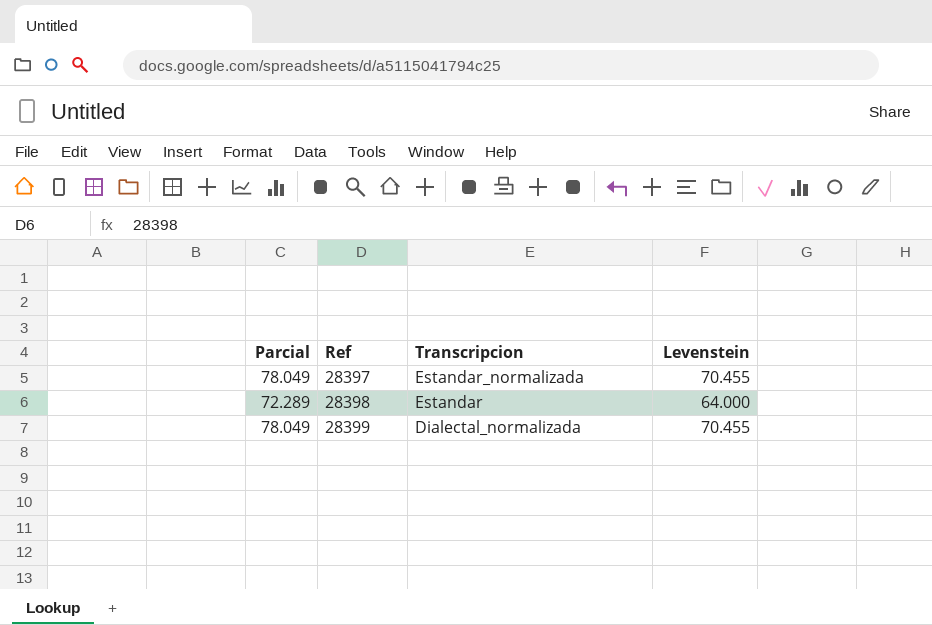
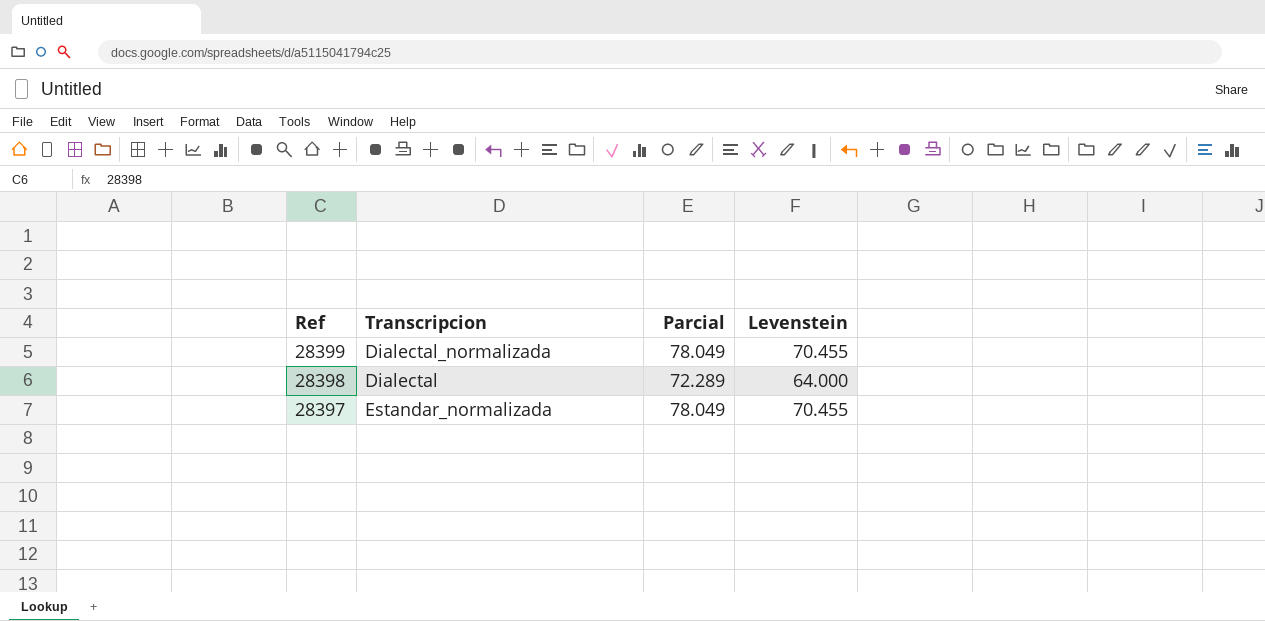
row order: Ref ascending -> Ref descending
column Parcial | position: 1 -> 3
28398 | Transcripcion: Estandar -> Dialectal

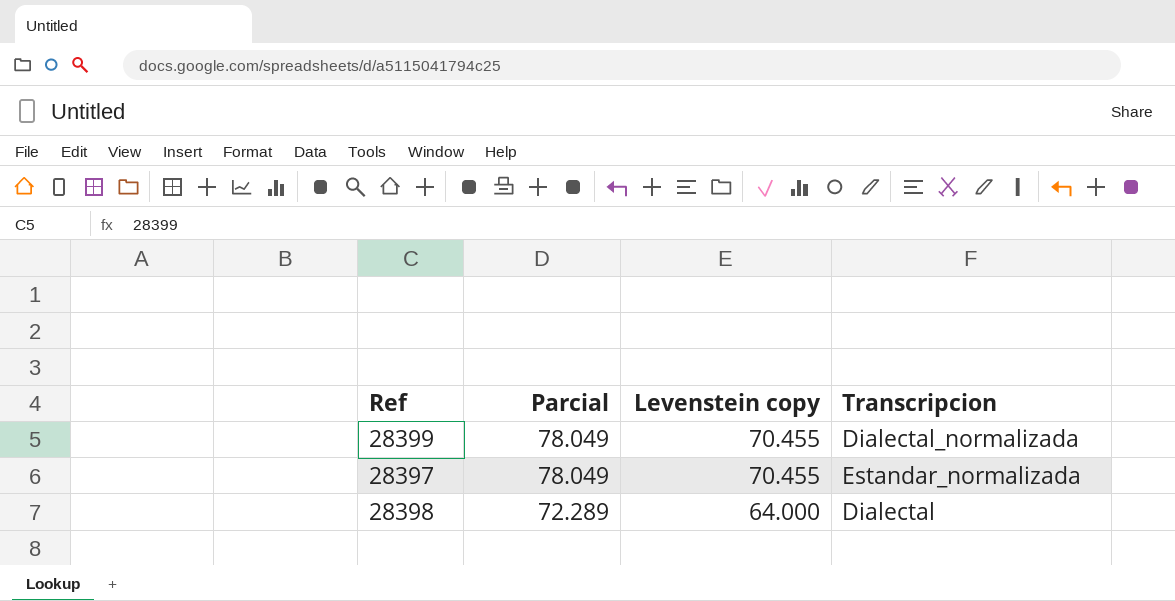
row order: Ref descending -> Parcial descending
column name: Levenstein -> Levenstein copy
column Transcripcion | position: 2 -> 4

